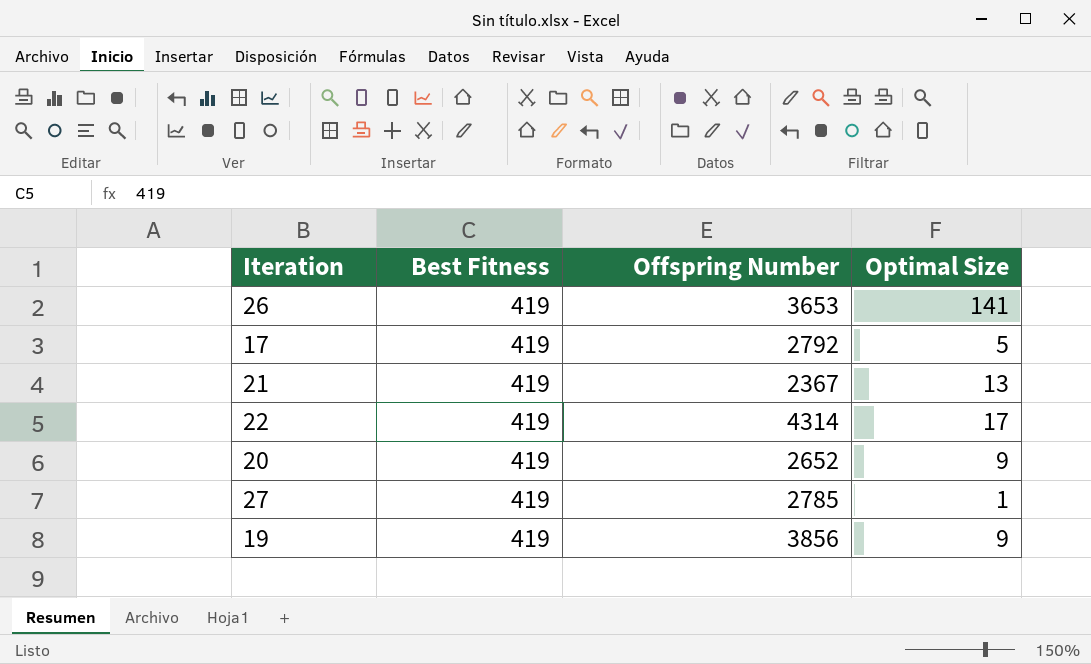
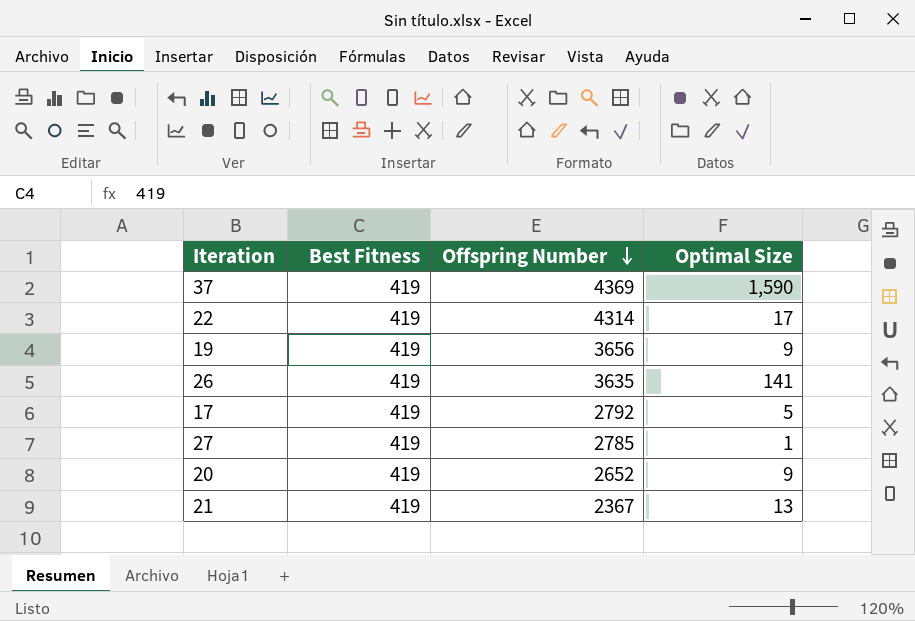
row order: none -> Offspring Number descending
row 37: none -> 419 | 4369 | 1,590
19 | Offspring Number: 3856 -> 3656
26 | Offspring Number: 3653 -> 3635

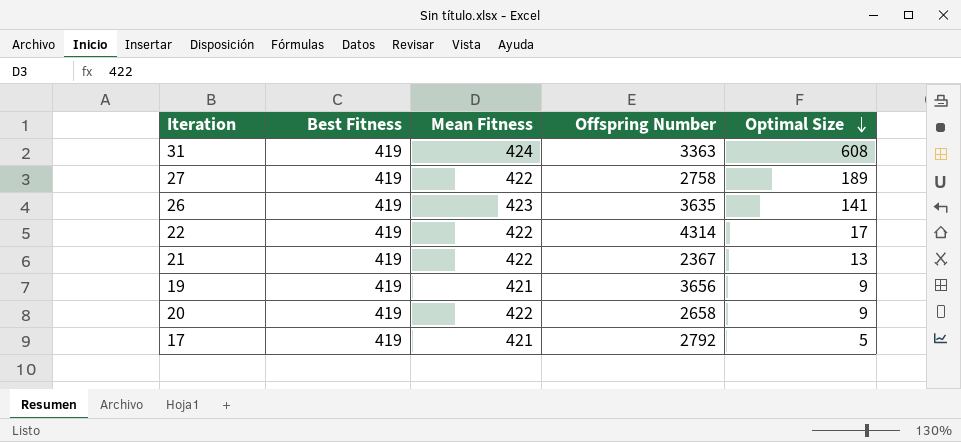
row order: Offspring Number descending -> Optimal Size descending
column Mean Fitness | position: none -> 3
row 37: 419 | 4369 | 1,590 -> none
row 31: none -> 419 | 424 | 3363 | 608
27 | Offspring Number: 2785 -> 2758
27 | Optimal Size: 1 -> 189
20 | Offspring Number: 2652 -> 2658

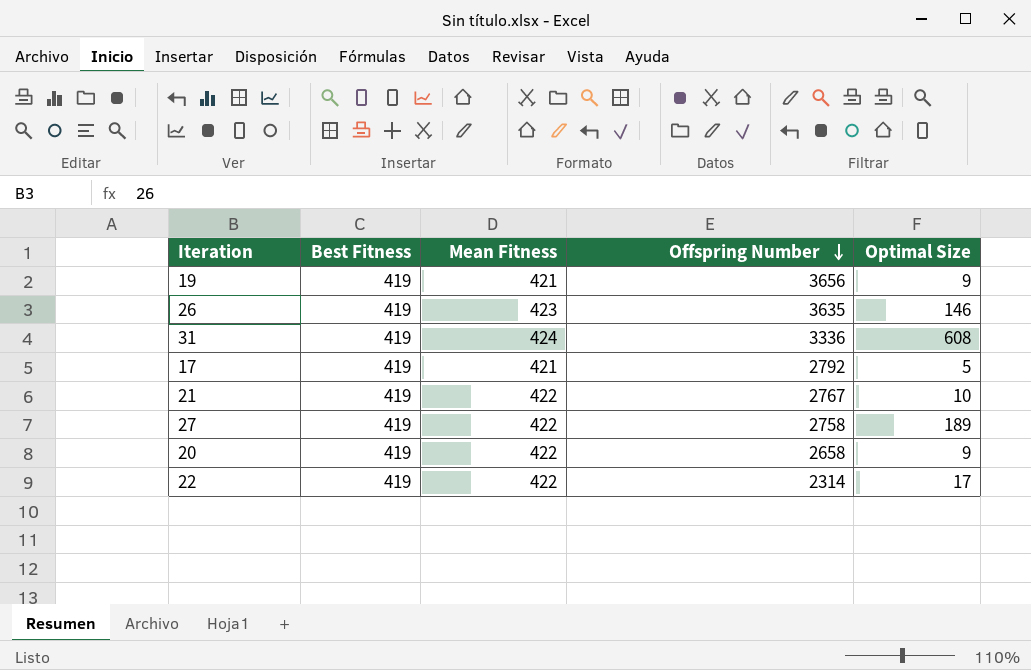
row order: Optimal Size descending -> Offspring Number descending
26 | Optimal Size: 141 -> 146
31 | Offspring Number: 3363 -> 3336
21 | Offspring Number: 2367 -> 2767
21 | Optimal Size: 13 -> 10
22 | Offspring Number: 4314 -> 2314

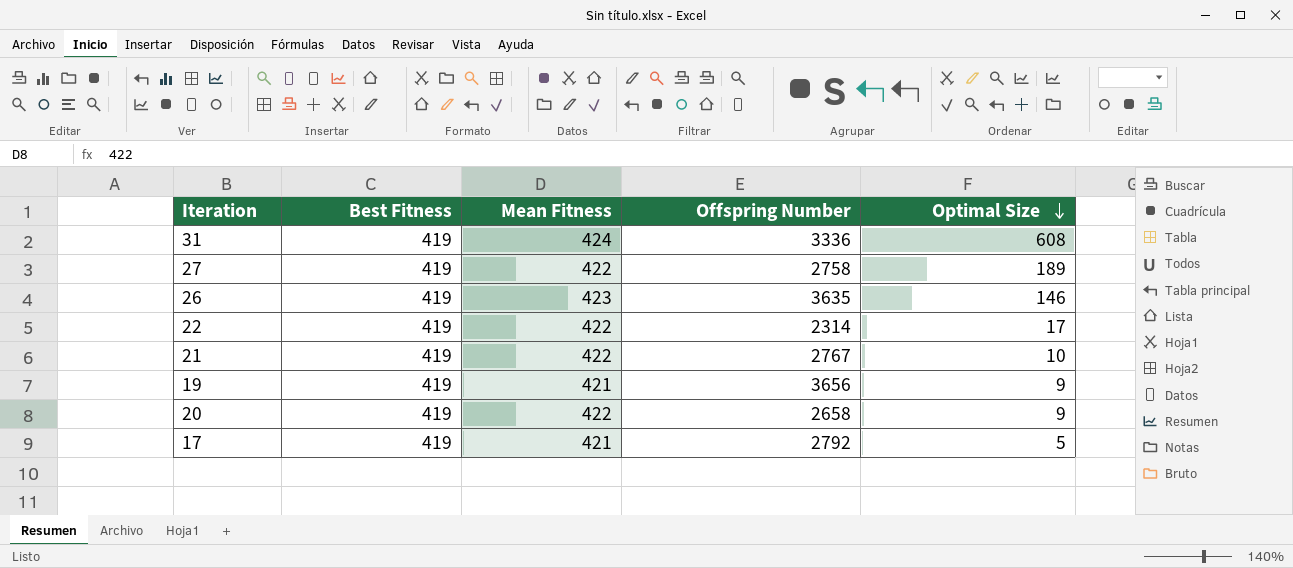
row order: Offspring Number descending -> Optimal Size descending

